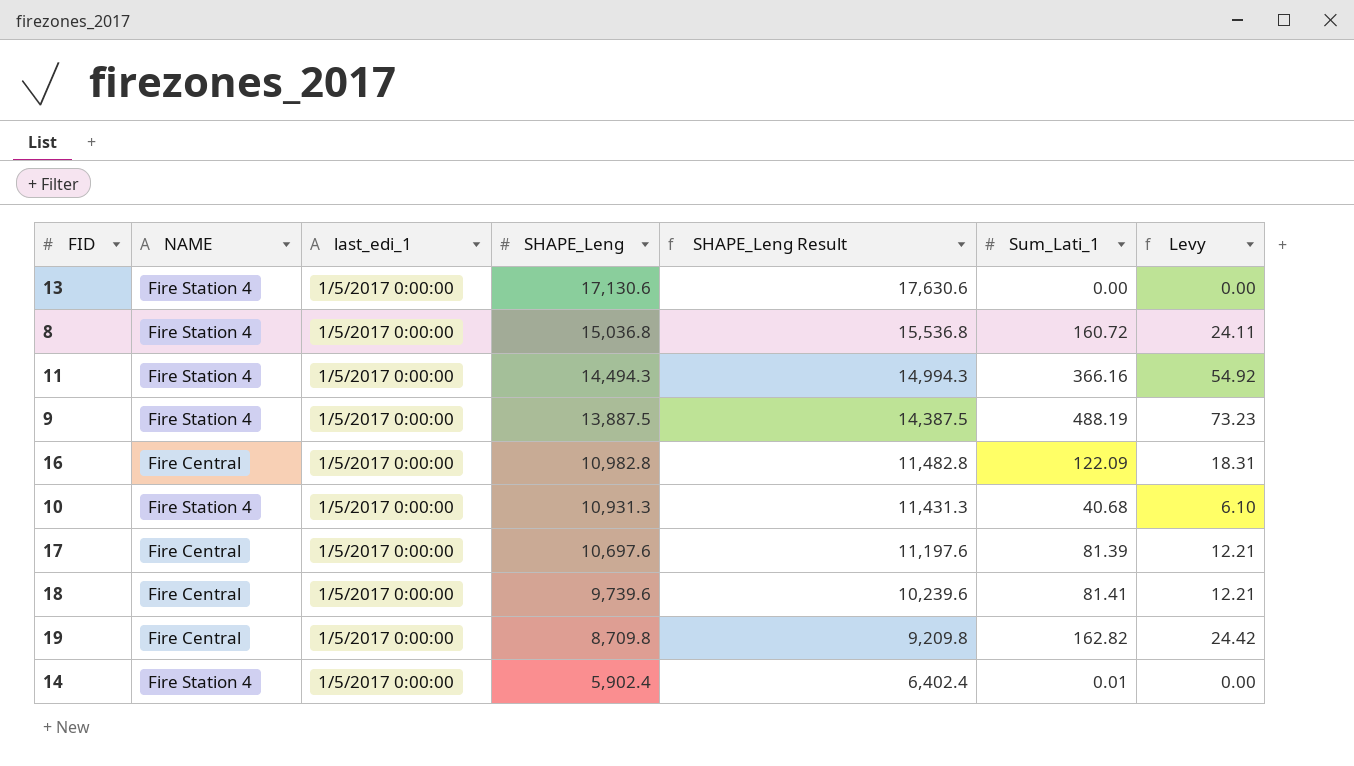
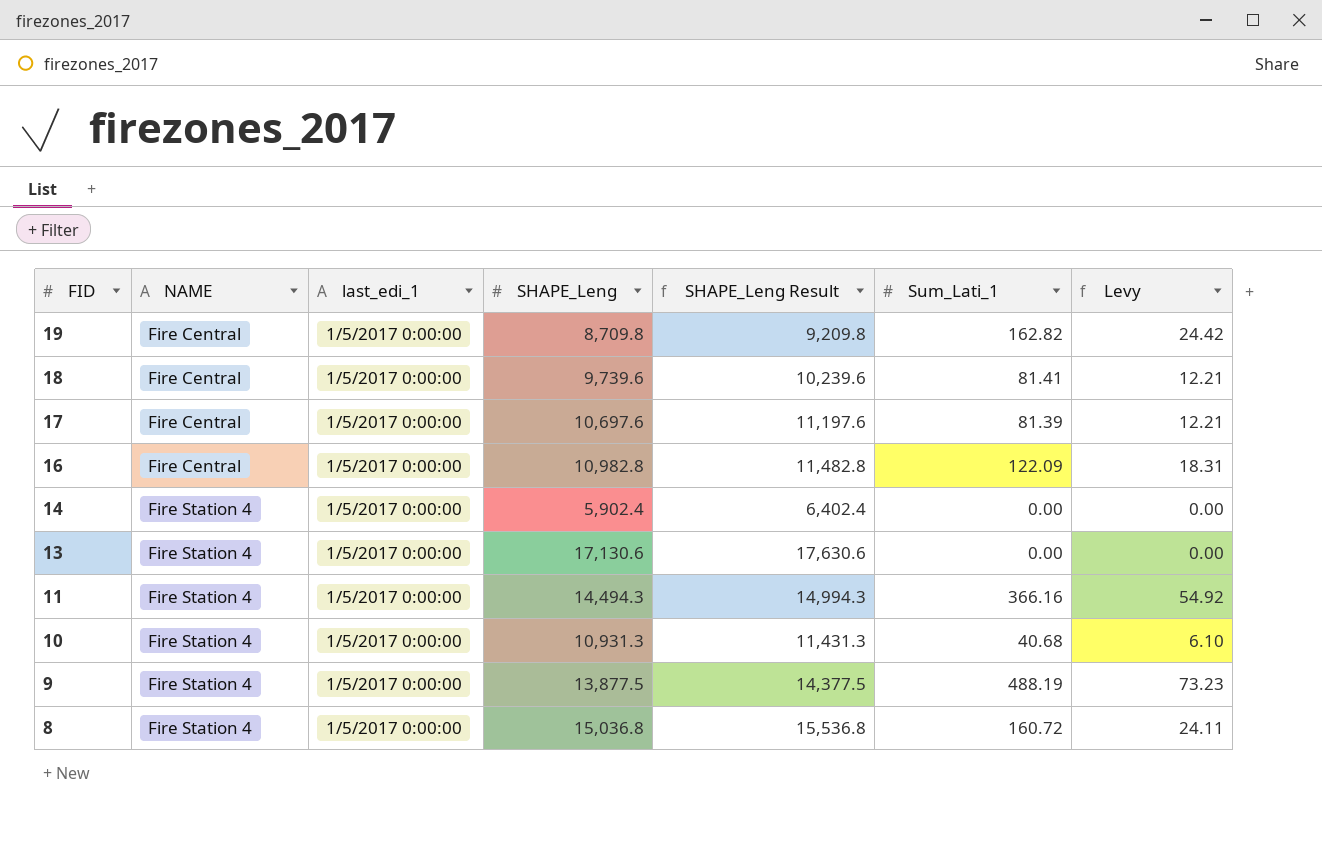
row order: SHAPE_Leng descending -> FID descending
14 | Sum_Lati_1: 0.01 -> 0.00
9 | SHAPE_Leng: 13,887.5 -> 13,877.5
9 | SHAPE_Leng Result: 14,387.5 -> 14,377.5

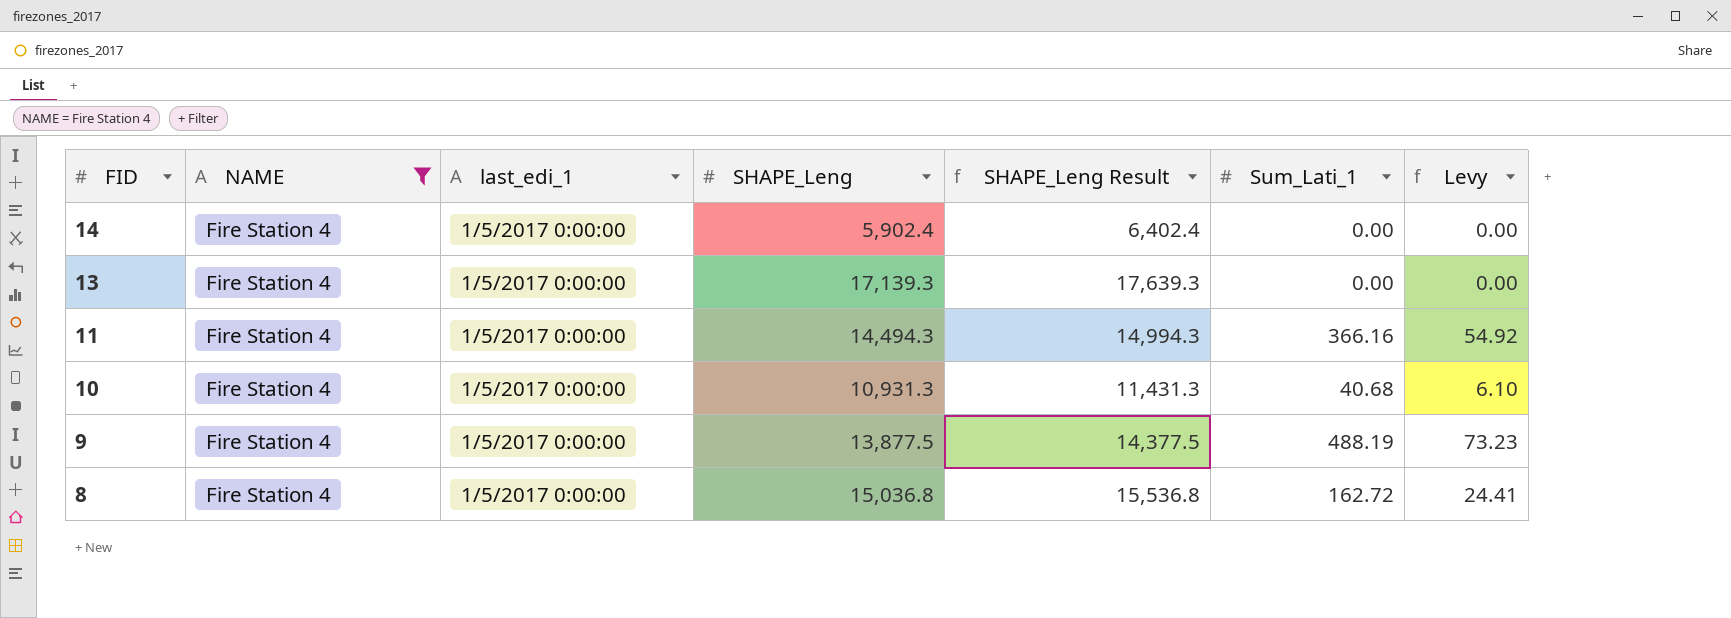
filter: none -> NAME = Fire Station 4
13 | SHAPE_Leng: 17,130.6 -> 17,139.3
13 | SHAPE_Leng Result: 17,630.6 -> 17,639.3
8 | Sum_Lati_1: 160.72 -> 162.72
8 | Levy: 24.11 -> 24.41

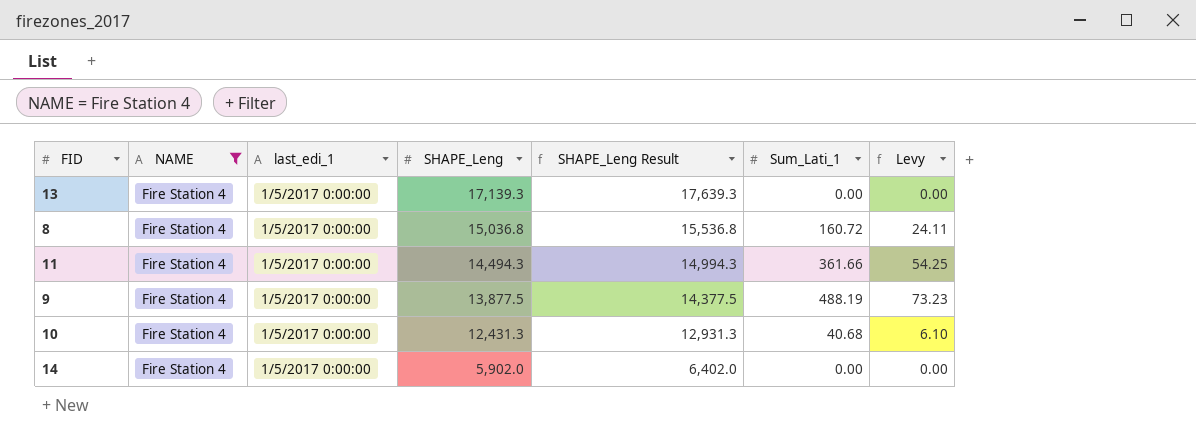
row order: FID descending -> SHAPE_Leng descending
8 | Sum_Lati_1: 162.72 -> 160.72
8 | Levy: 24.41 -> 24.11
11 | Sum_Lati_1: 366.16 -> 361.66
11 | Levy: 54.92 -> 54.25
10 | SHAPE_Leng: 10,931.3 -> 12,431.3
10 | SHAPE_Leng Result: 11,431.3 -> 12,931.3
14 | SHAPE_Leng: 5,902.4 -> 5,902.0
14 | SHAPE_Leng Result: 6,402.4 -> 6,402.0

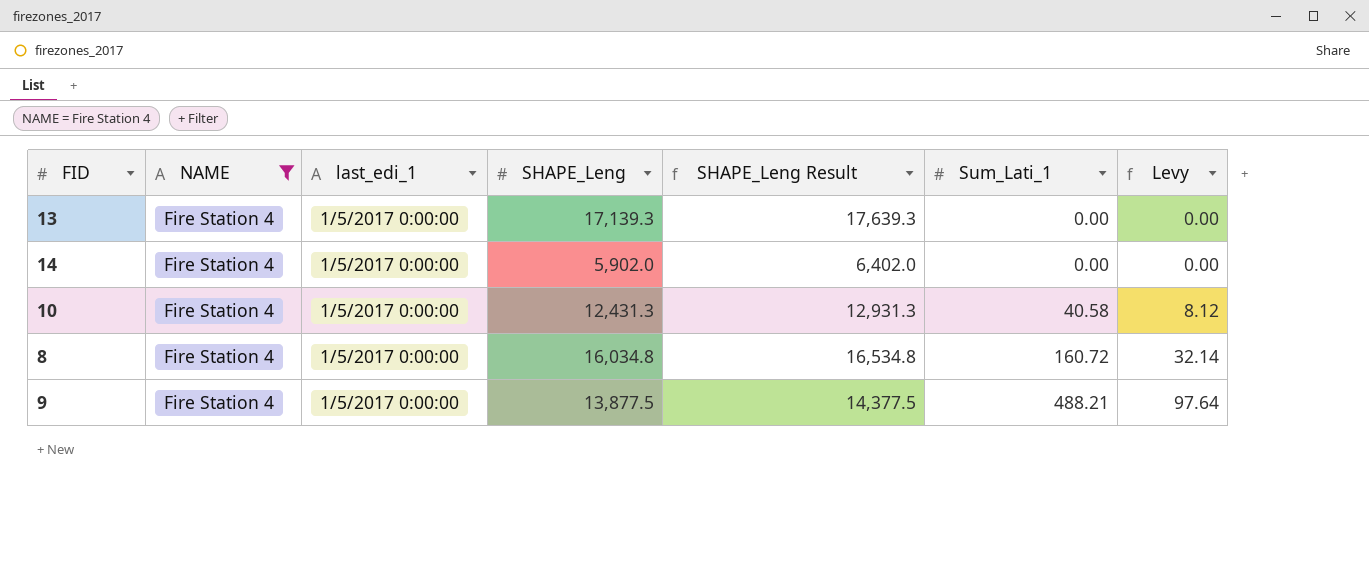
row order: SHAPE_Leng descending -> Sum_Lati_1 ascending
column Levy | formula: [Sum_Lati_1] * 0.15 -> [Sum_Lati_1] * 0.2
row 11: Fire Station 4 | 1/5/2017 0:00:00 | 14,494.3 | 14,994.3 | 361.66 | 54.25 -> none
10 | Sum_Lati_1: 40.68 -> 40.58
8 | SHAPE_Leng: 15,036.8 -> 16,034.8
8 | SHAPE_Leng Result: 15,536.8 -> 16,534.8
9 | Sum_Lati_1: 488.19 -> 488.21

